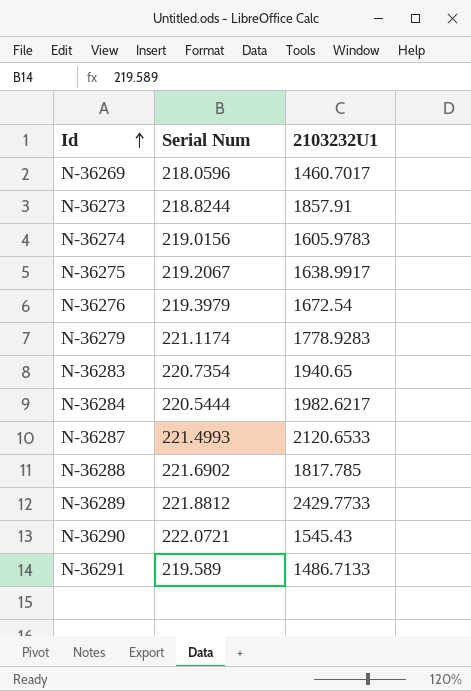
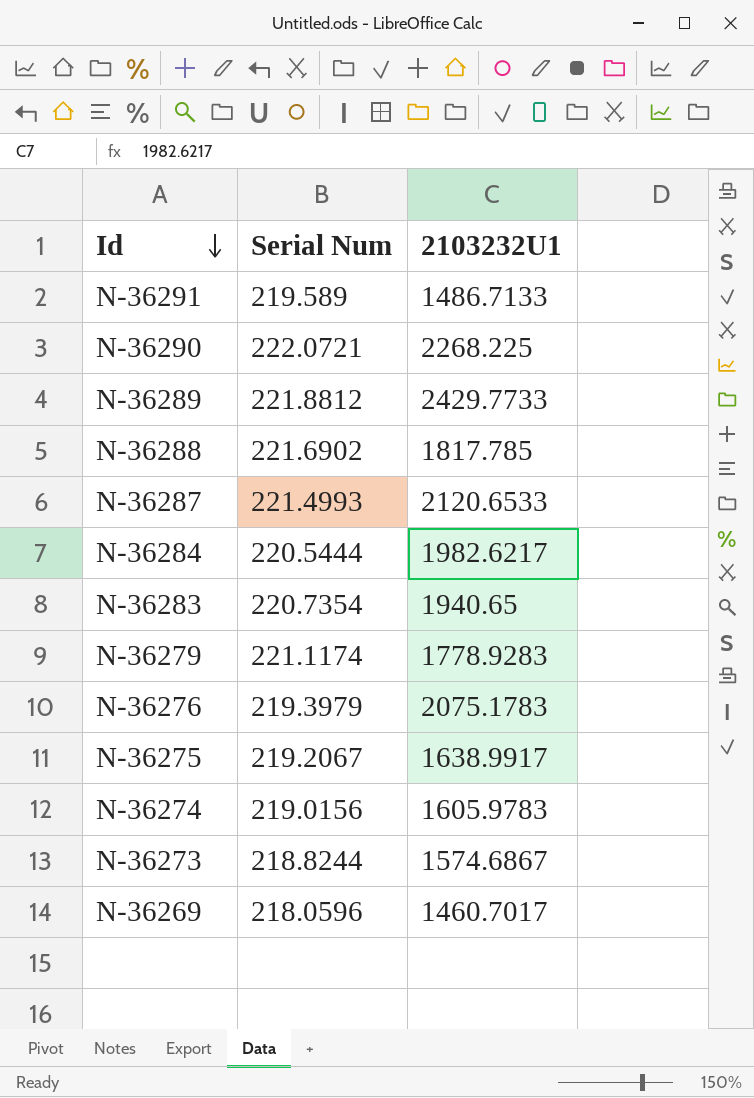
row order: Id ascending -> Id descending
N-36290 | 2103232U1: 1545.43 -> 2268.225
N-36276 | 2103232U1: 1672.54 -> 2075.1783
N-36273 | 2103232U1: 1857.91 -> 1574.6867

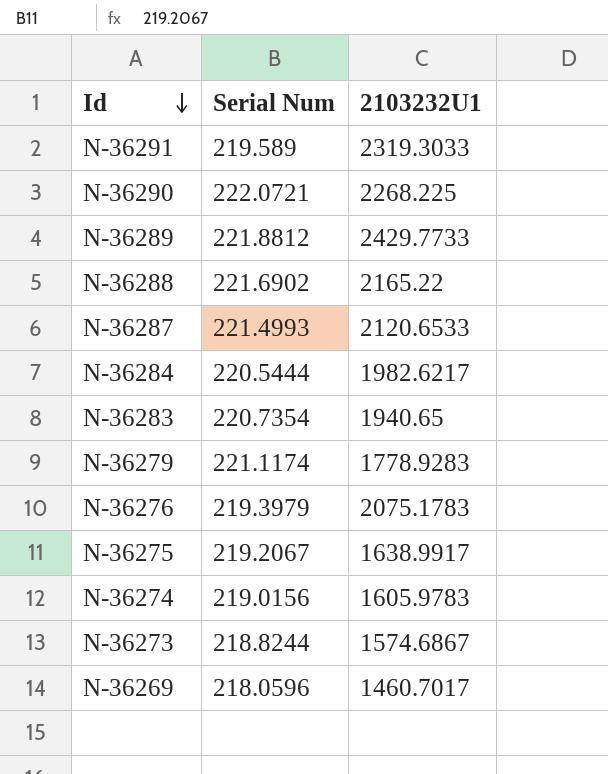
N-36291 | 2103232U1: 1486.7133 -> 2319.3033
N-36288 | 2103232U1: 1817.785 -> 2165.22

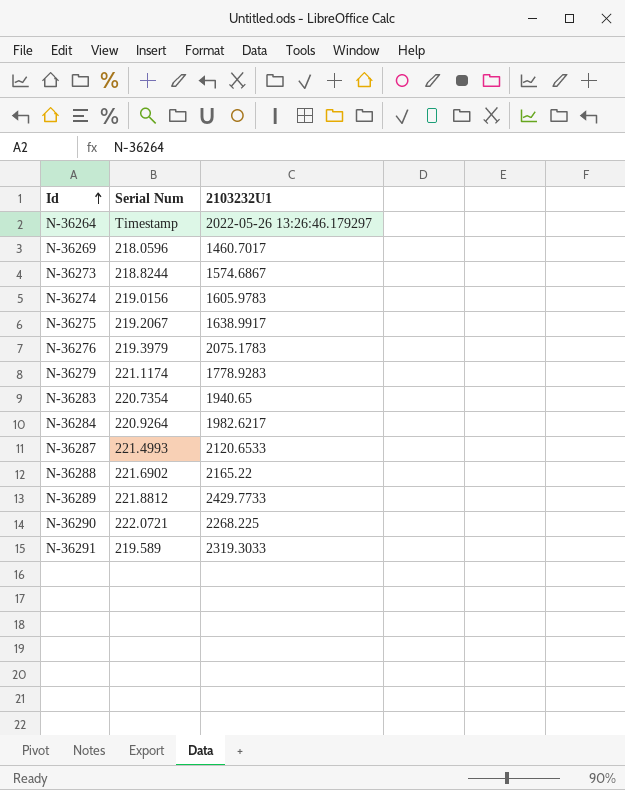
row order: Id descending -> Id ascending
row N-36264: none -> Timestamp | 2022-05-26 13:26:46.179297
N-36284 | Serial Num: 220.5444 -> 220.9264

